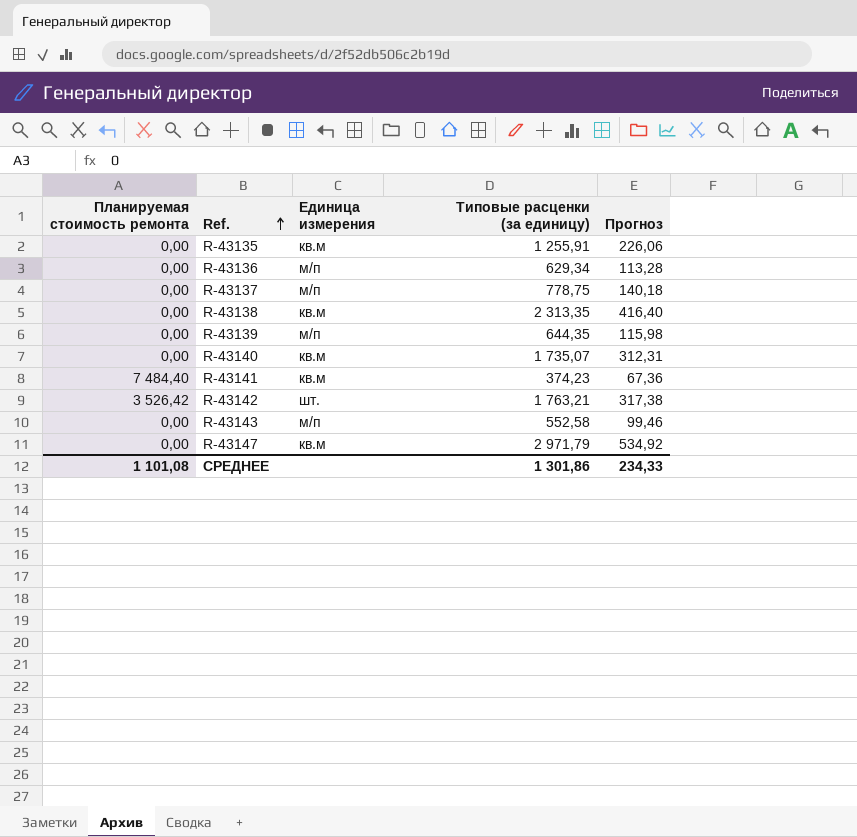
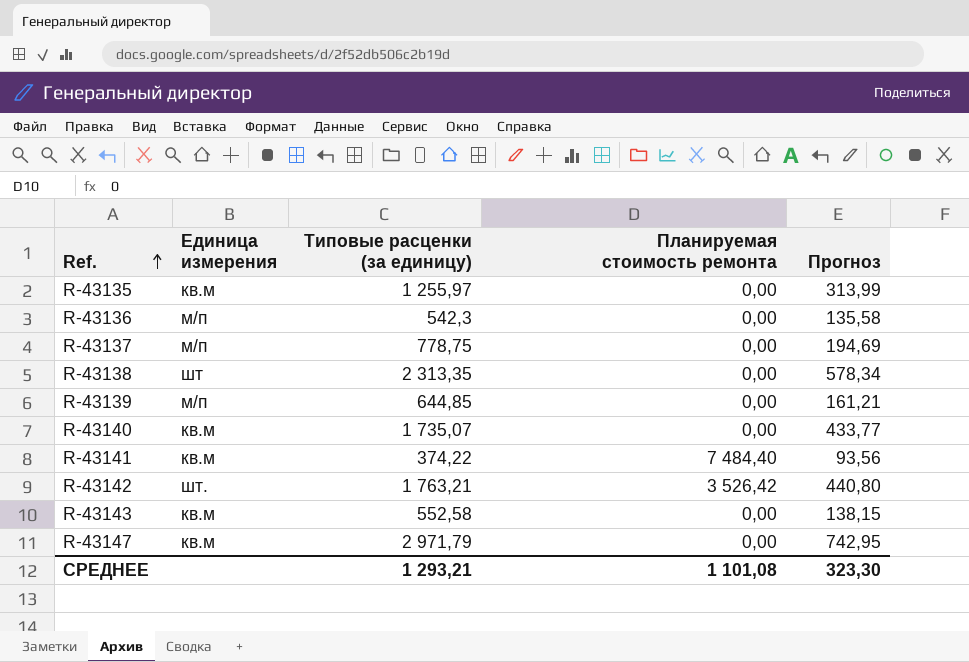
column Планируемая стоимость ремонта | position: 1 -> 4
column Прогноз | formula: [Типовые расценки (за единицу)] * 0,18 -> [Типовые расценки (за единицу)] * 0,25
R-43135 | Типовые расценки (за единицу): 1 255,91 -> 1 255,97
R-43136 | Типовые расценки (за единицу): 629,34 -> 542,3
R-43138 | Единица измерения: кв.м -> шт
R-43139 | Типовые расценки (за единицу): 644,35 -> 644,85
R-43141 | Типовые расценки (за единицу): 374,23 -> 374,22
R-43143 | Единица измерения: м/п -> кв.м
СРЕДНЕЕ | Типовые расценки (за единицу): 1 301,86 -> 1 293,21
СРЕДНЕЕ | Прогноз: 234,33 -> 323,30

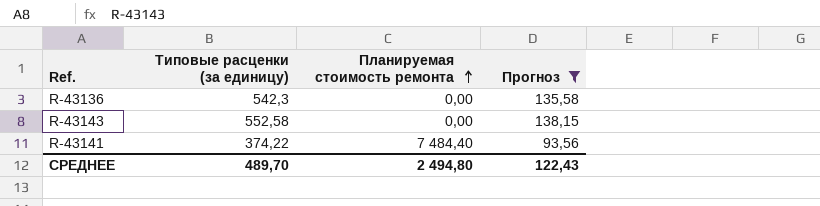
filter: none -> Прогноз <= 138,15
row order: Ref. ascending -> Планируемая стоимость ремонта ascending
column Единица измерения | position: 2 -> none
СРЕДНЕЕ | Типовые расценки (за единицу): 1 293,21 -> 489,70
СРЕДНЕЕ | Планируемая стоимость ремонта: 1 101,08 -> 2 494,80
СРЕДНЕЕ | Прогноз: 323,30 -> 122,43

